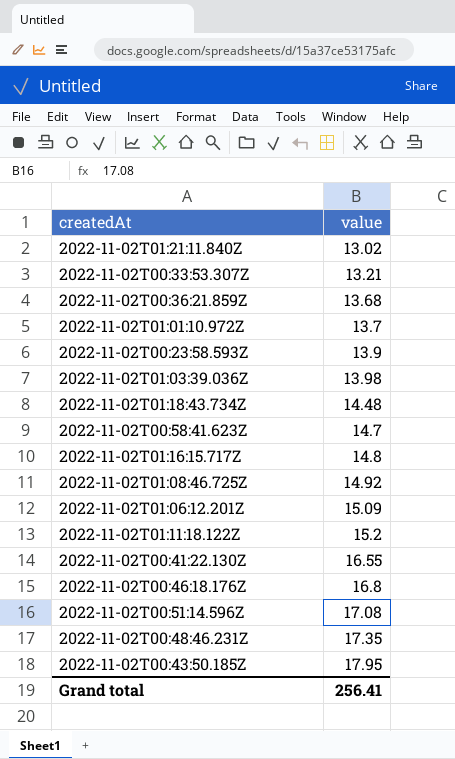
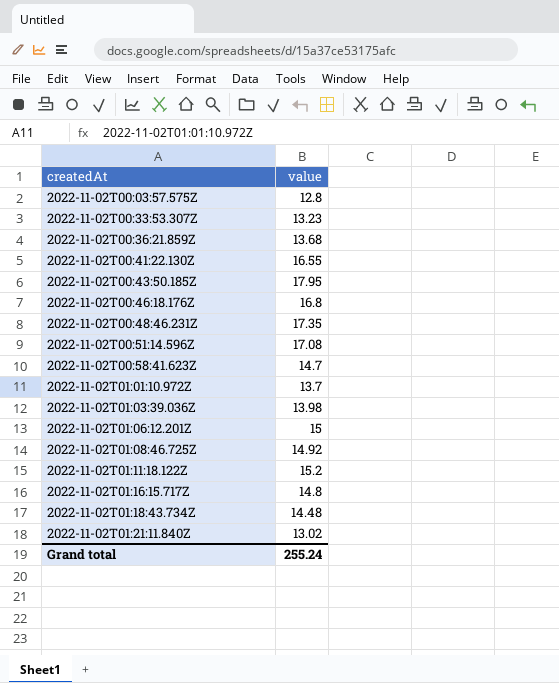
row order: value ascending -> createdAt ascending
row 2022-11-02T00:23:58.593Z: 13.9 -> none
row 2022-11-02T00:03:57.575Z: none -> 12.8
2022-11-02T00:33:53.307Z | value: 13.21 -> 13.23
2022-11-02T01:06:12.201Z | value: 15.09 -> 15
Grand total | value: 256.41 -> 255.24

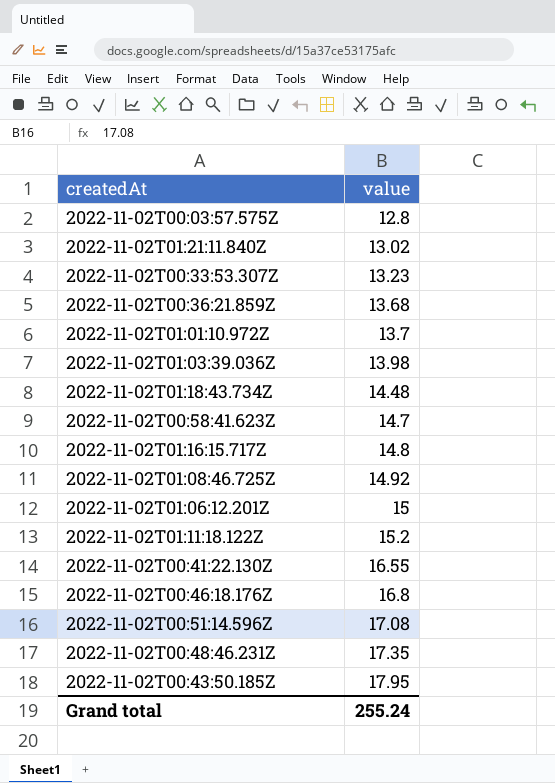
row order: createdAt ascending -> value ascending

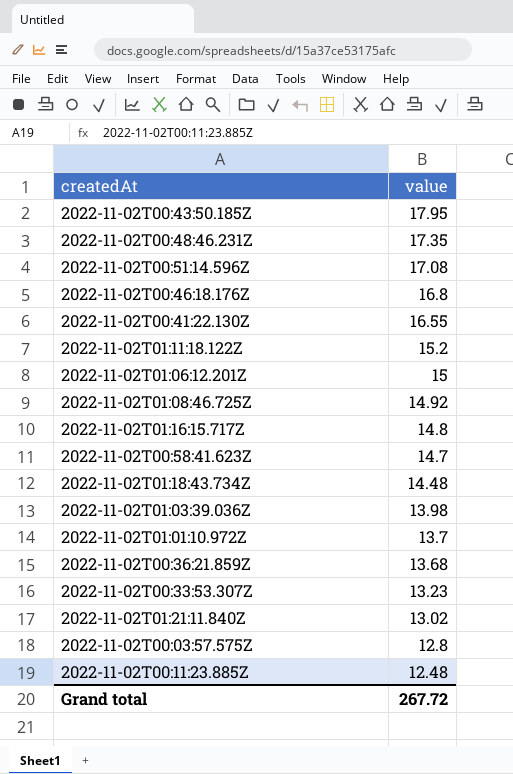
row order: value ascending -> value descending
row 2022-11-02T00:11:23.885Z: none -> 12.48
Grand total | value: 255.24 -> 267.72

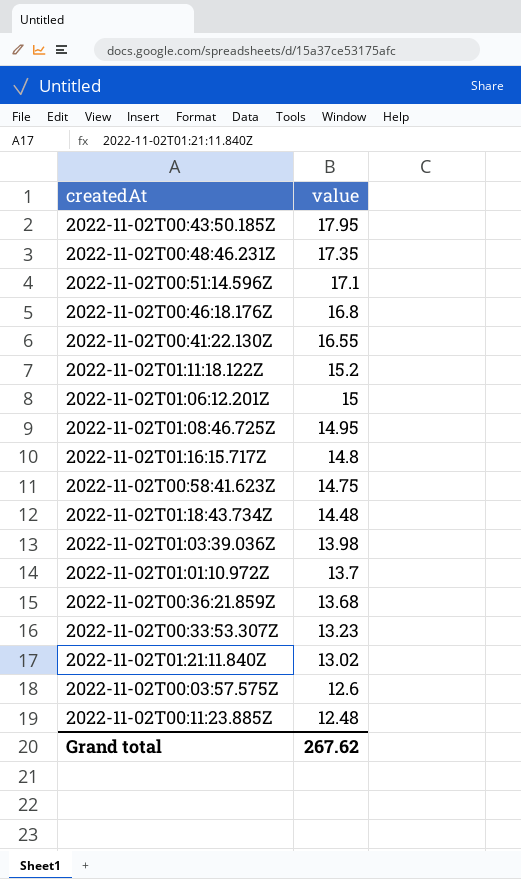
2022-11-02T00:51:14.596Z | value: 17.08 -> 17.1
2022-11-02T01:08:46.725Z | value: 14.92 -> 14.95
2022-11-02T00:58:41.623Z | value: 14.7 -> 14.75
2022-11-02T00:03:57.575Z | value: 12.8 -> 12.6
Grand total | value: 267.72 -> 267.62

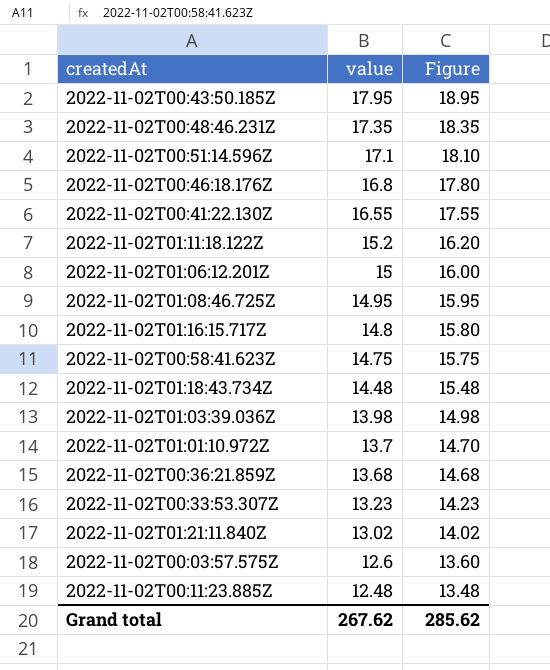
column Figure | formula: none -> [value] + 1

